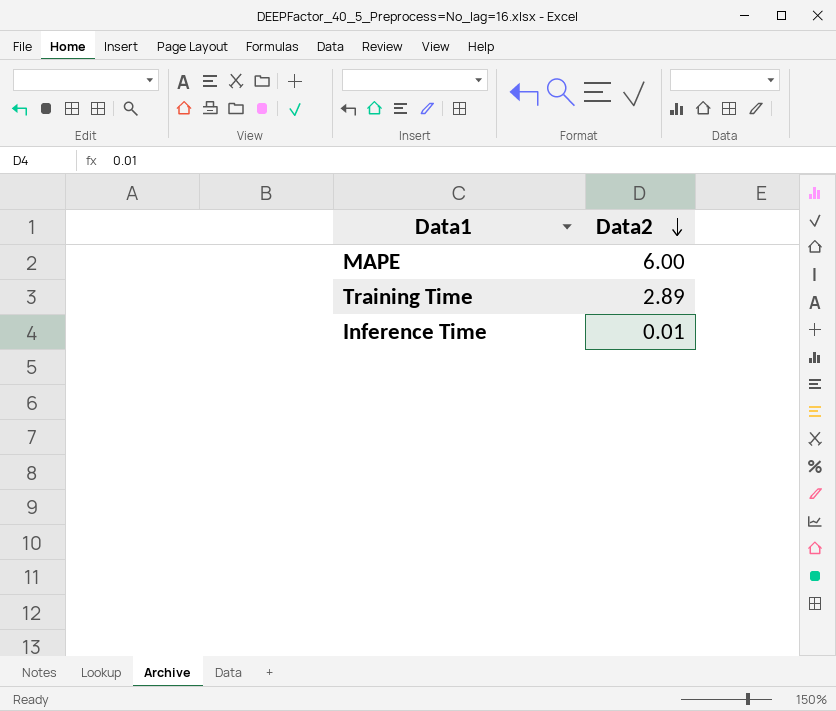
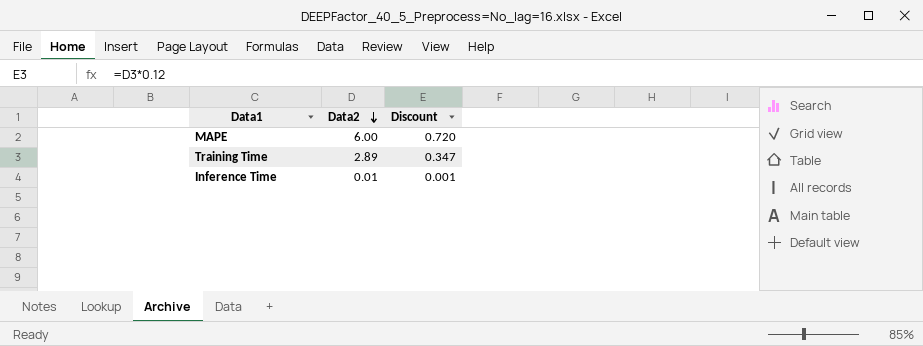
column Discount | formula: none -> [Data2] * 0.12

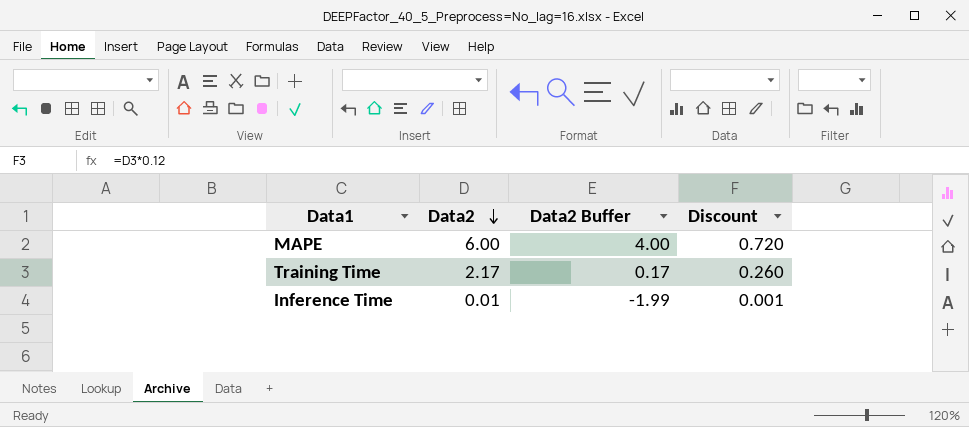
column Data2 Buffer | formula: none -> [Data2] - 2
Training Time | Data2: 2.89 -> 2.17
Training Time | Discount: 0.347 -> 0.260

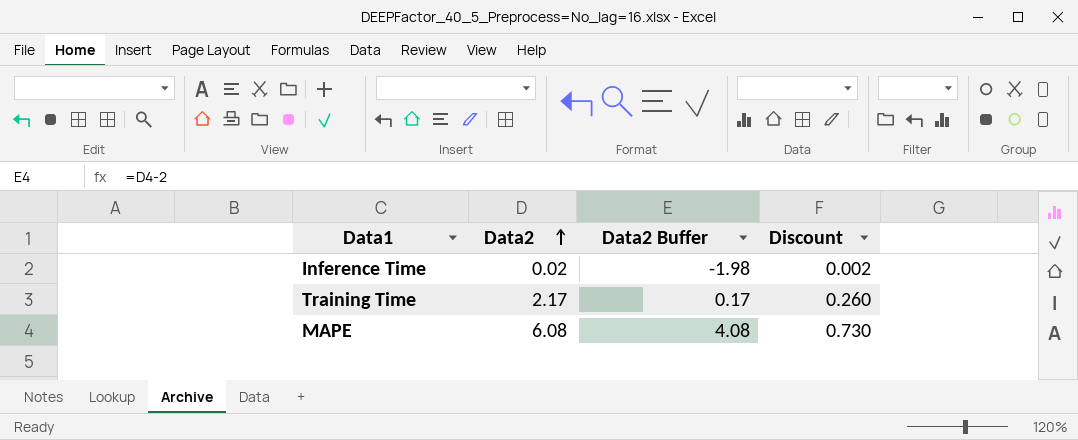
row order: Data2 descending -> Data2 ascending
Inference Time | Data2: 0.01 -> 0.02
Inference Time | Data2 Buffer: -1.99 -> -1.98
Inference Time | Discount: 0.001 -> 0.002
MAPE | Data2: 6.00 -> 6.08
MAPE | Data2 Buffer: 4.00 -> 4.08
MAPE | Discount: 0.720 -> 0.730

